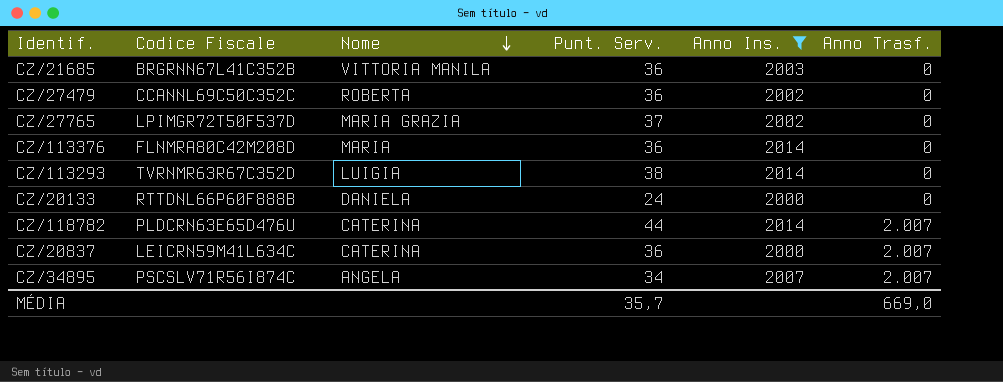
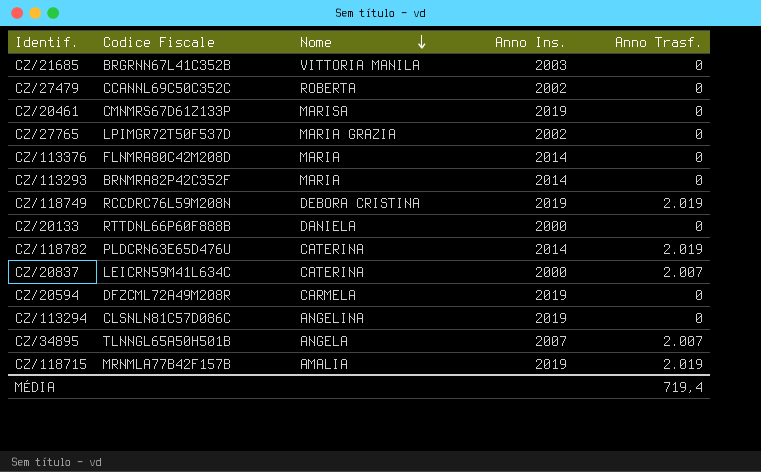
filter: Anno Ins. != 2019 -> none
column Punt. Serv. | position: 4 -> none
CZ/113293 | Codice Fiscale: TVRNMR63R67C352D -> BRNMRA82P42C352F
CZ/113293 | Nome: LUIGIA -> MARIA
CZ/118782 | Anno Trasf.: 2.007 -> 2.019
CZ/34895 | Codice Fiscale: PSCSLV71R56I874C -> TLNNGL65A50H501B
MÉDIA | Anno Trasf.: 669,0 -> 719,4

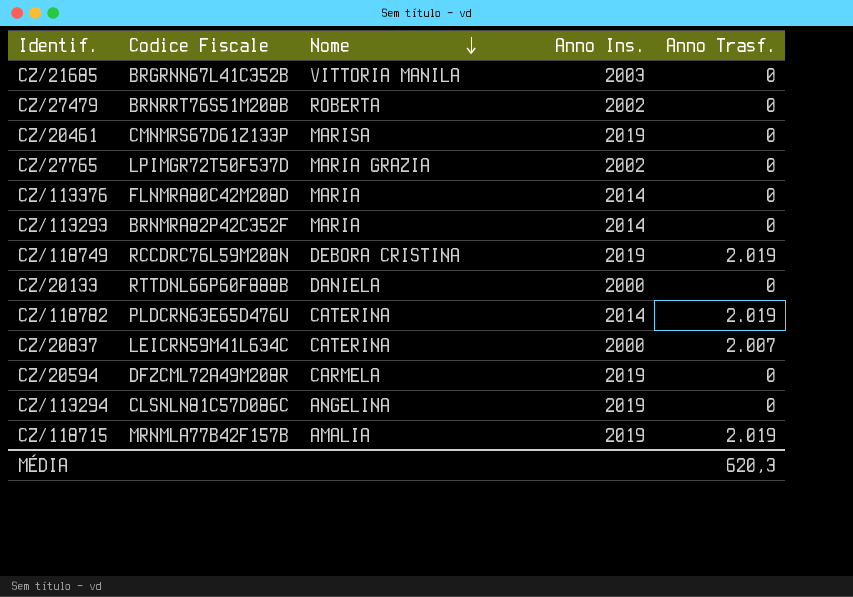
row CZ/34895: TLNNGL65A50H501B | ANGELA | 2007 | 2.007 -> none
CZ/27479 | Codice Fiscale: CCANNL69C50C352C -> BRNRRT76S51M208B
MÉDIA | Anno Trasf.: 719,4 -> 620,3

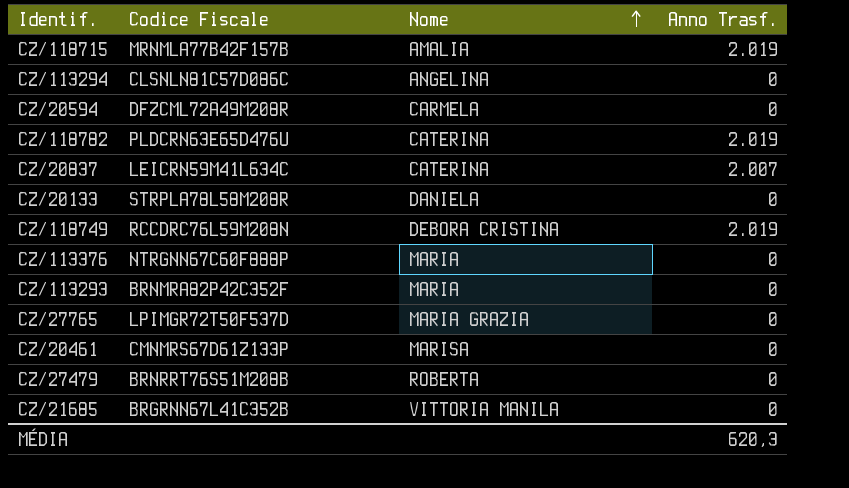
row order: Nome descending -> Nome ascending
column Anno Ins. | position: 4 -> none
CZ/20133 | Codice Fiscale: RTTDNL66P60F888B -> STRPLA78L58M208R
CZ/113376 | Codice Fiscale: FLNMRA80C42M208D -> NTRGNN67C60F888P

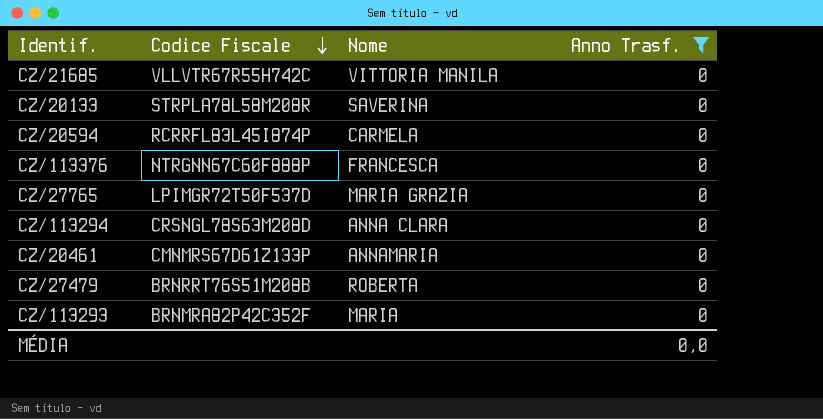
filter: none -> Anno Trasf. = 0
row order: Nome ascending -> Codice Fiscale descending
CZ/21685 | Codice Fiscale: BRGRNN67L41C352B -> VLLVTR67R55H742C
CZ/20133 | Nome: DANIELA -> SAVERINA
CZ/20594 | Codice Fiscale: DFZCML72A49M208R -> RCRRFL83L45I874P
CZ/113376 | Nome: MARIA -> FRANCESCA
CZ/113294 | Codice Fiscale: CLSNLN81C57D086C -> CRSNGL78S63M208D
CZ/113294 | Nome: ANGELINA -> ANNA CLARA
CZ/20461 | Nome: MARISA -> ANNAMARIA
MÉDIA | Anno Trasf.: 620,3 -> 0,0

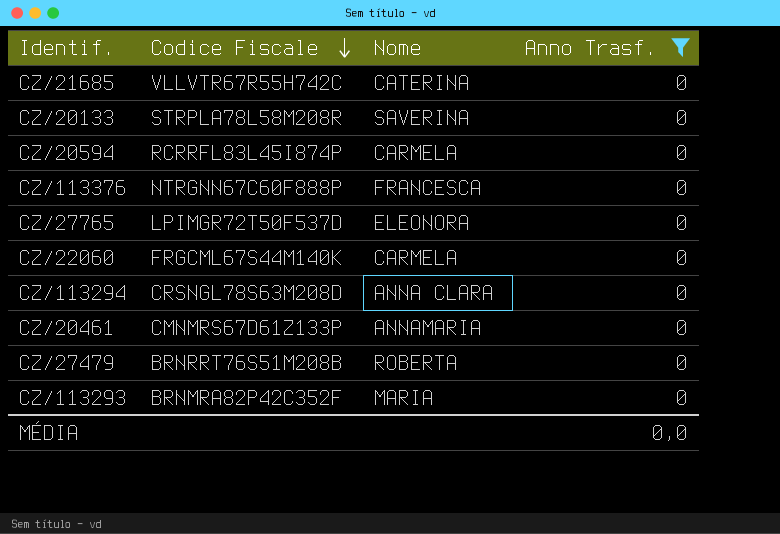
CZ/21685 | Nome: VITTORIA MANILA -> CATERINA
CZ/27765 | Nome: MARIA GRAZIA -> ELEONORA
row CZ/22060: none -> FRGCML67S44M140K | CARMELA | 0

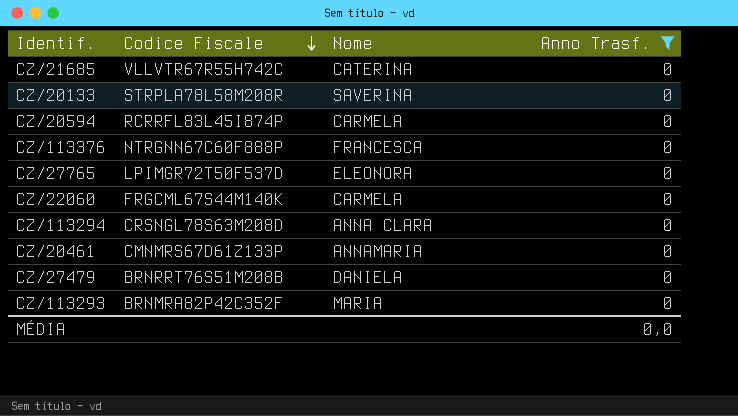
CZ/27479 | Nome: ROBERTA -> DANIELA

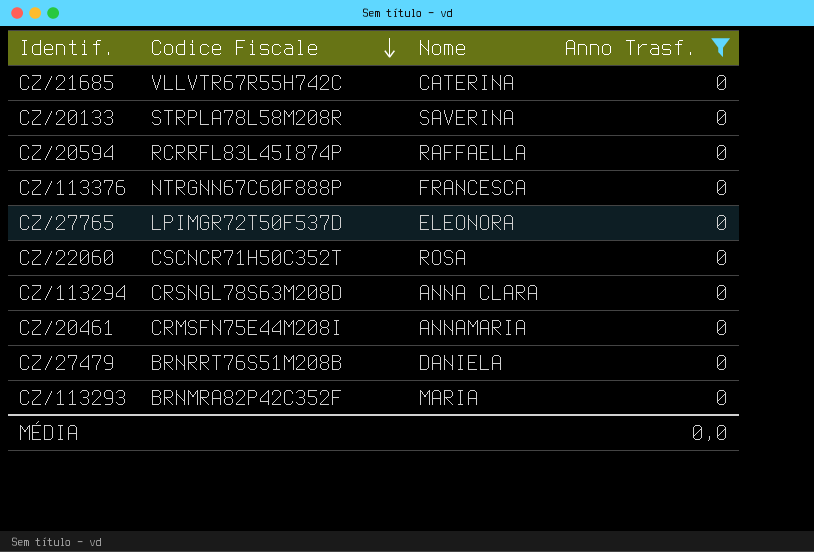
CZ/20594 | Nome: CARMELA -> RAFFAELLA
CZ/22060 | Codice Fiscale: FRGCML67S44M140K -> CSCNCR71H50C352T
CZ/22060 | Nome: CARMELA -> ROSA
CZ/20461 | Codice Fiscale: CMNMRS67D61Z133P -> CRMSFN75E44M208I

